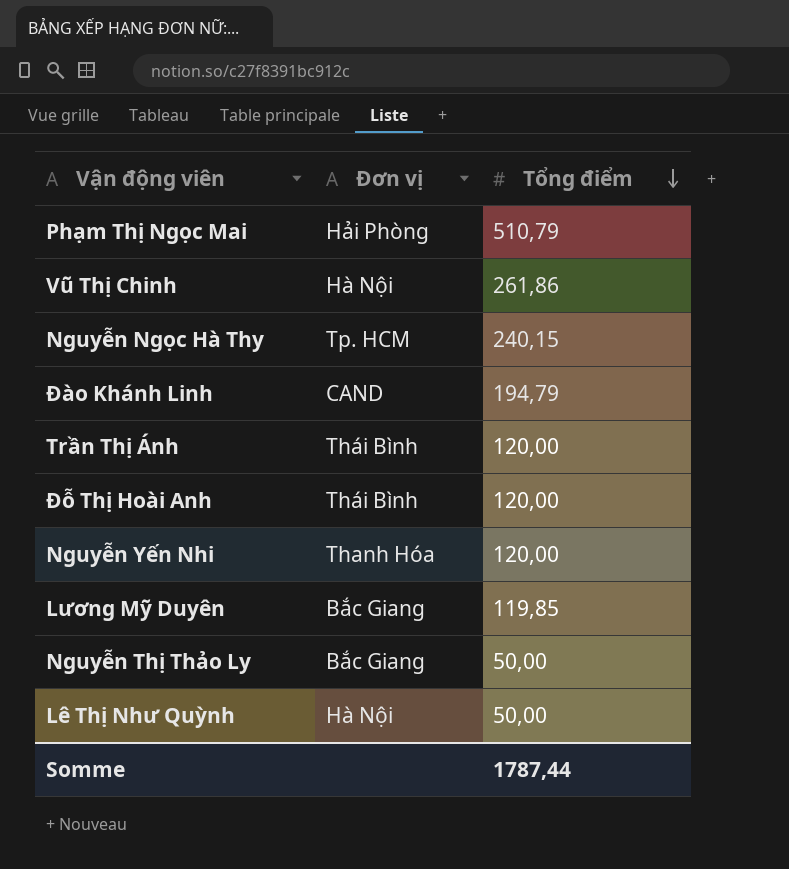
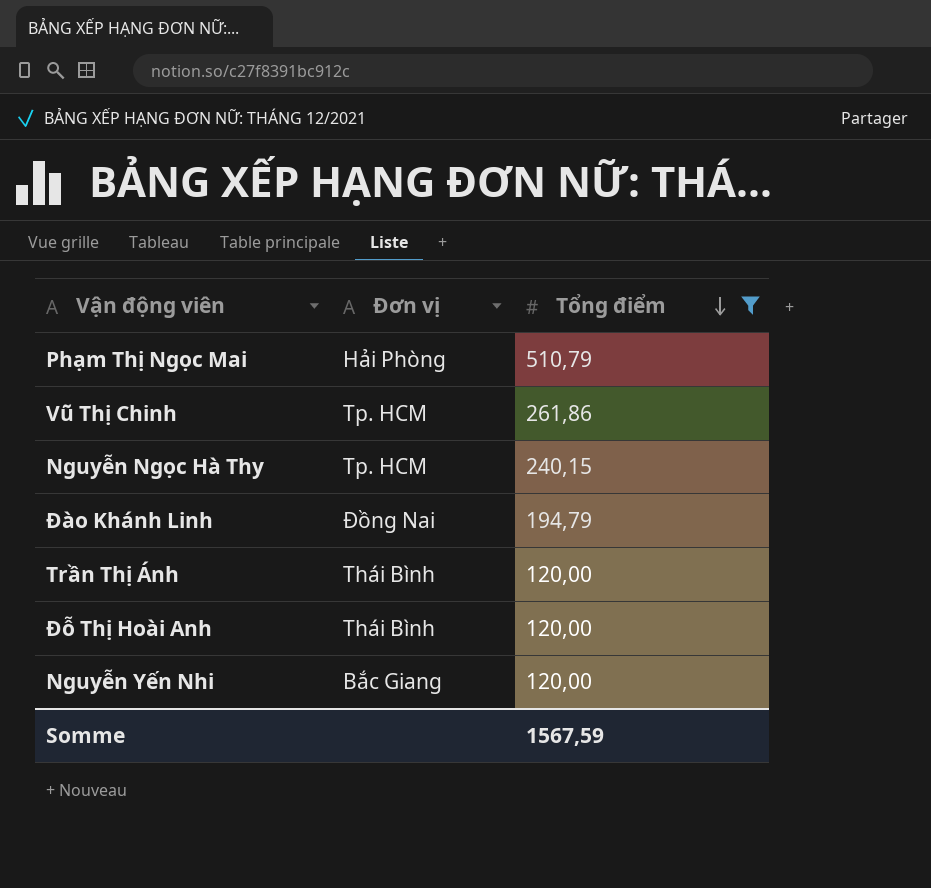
filter: none -> Tổng điểm >= 120,00
Vũ Thị Chinh | Đơn vị: Hà Nội -> Tp. HCM
Đào Khánh Linh | Đơn vị: CAND -> Đồng Nai
Nguyễn Yến Nhi | Đơn vị: Thanh Hóa -> Bắc Giang
Somme | Tổng điểm: 1787,44 -> 1567,59

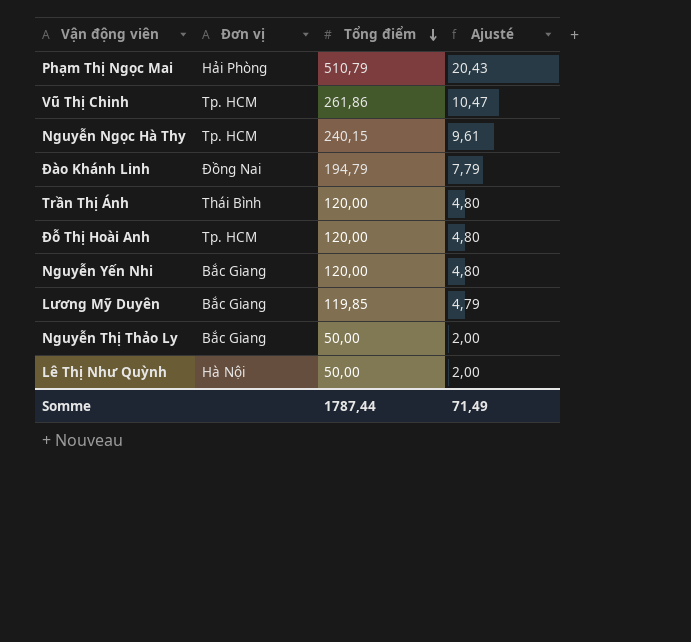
filter: Tổng điểm >= 120,00 -> none
column Ajusté | formula: none -> [Tổng điểm] * 0,04
Đỗ Thị Hoài Anh | Đơn vị: Thái Bình -> Tp. HCM
Somme | Tổng điểm: 1567,59 -> 1787,44

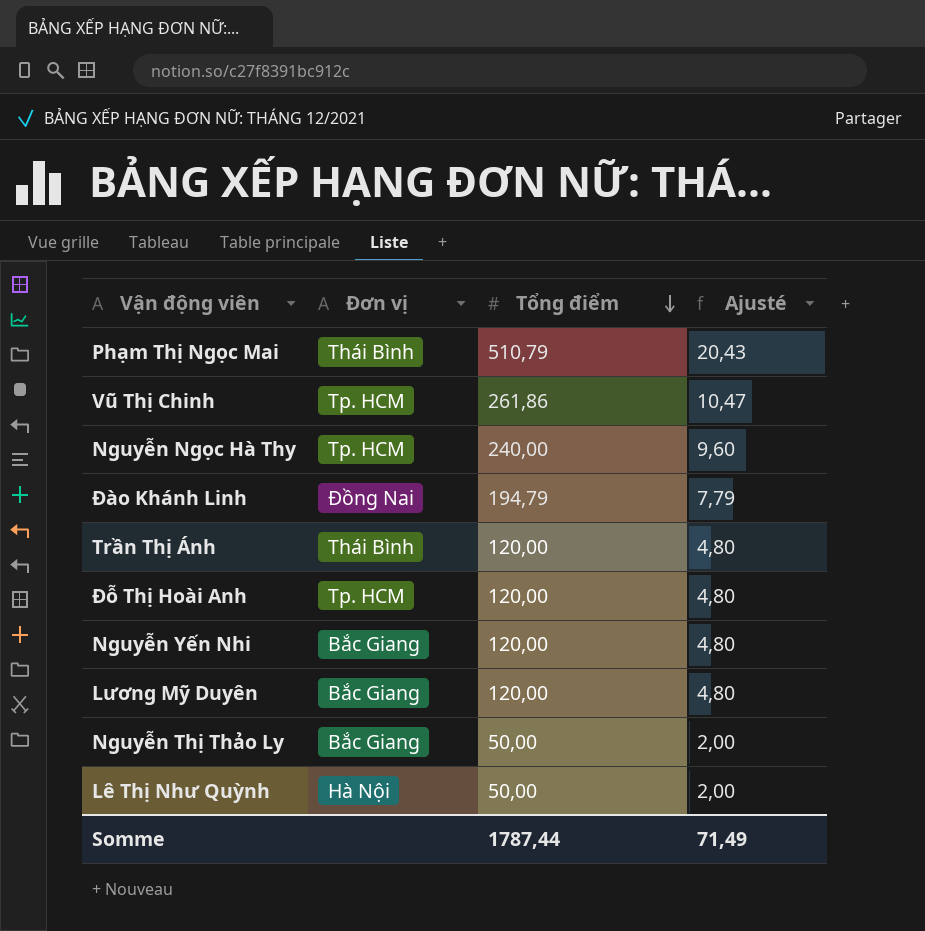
Phạm Thị Ngọc Mai | Đơn vị: Hải Phòng -> Thái Bình
Nguyễn Ngọc Hà Thy | Tổng điểm: 240,15 -> 240,00
Nguyễn Ngọc Hà Thy | Ajusté: 9,61 -> 9,60
Lương Mỹ Duyên | Tổng điểm: 119,85 -> 120,00
Lương Mỹ Duyên | Ajusté: 4,79 -> 4,80

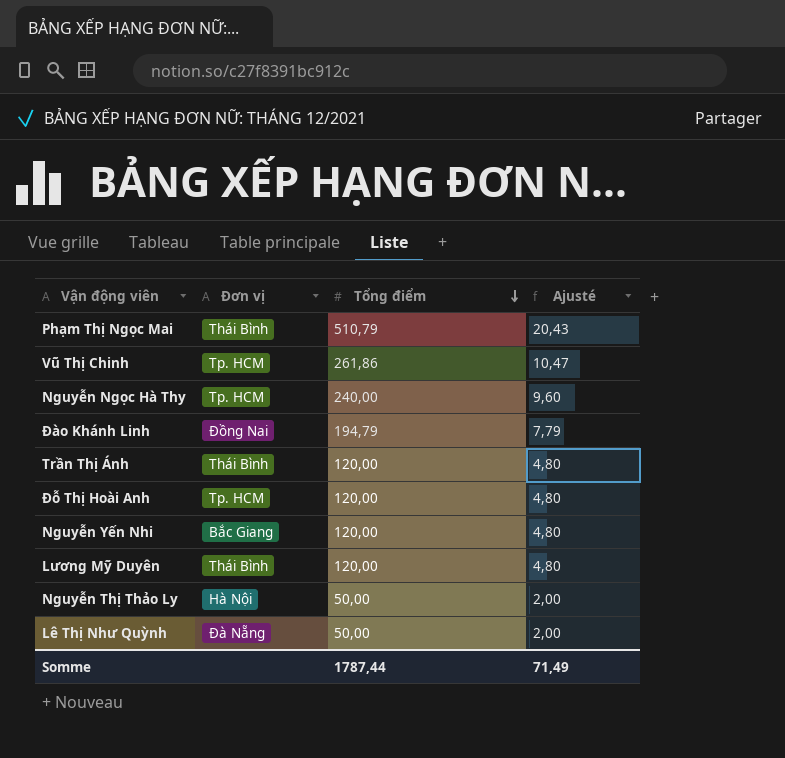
Lương Mỹ Duyên | Đơn vị: Bắc Giang -> Thái Bình
Nguyễn Thị Thảo Ly | Đơn vị: Bắc Giang -> Hà Nội
Lê Thị Như Quỳnh | Đơn vị: Hà Nội -> Đà Nẵng

